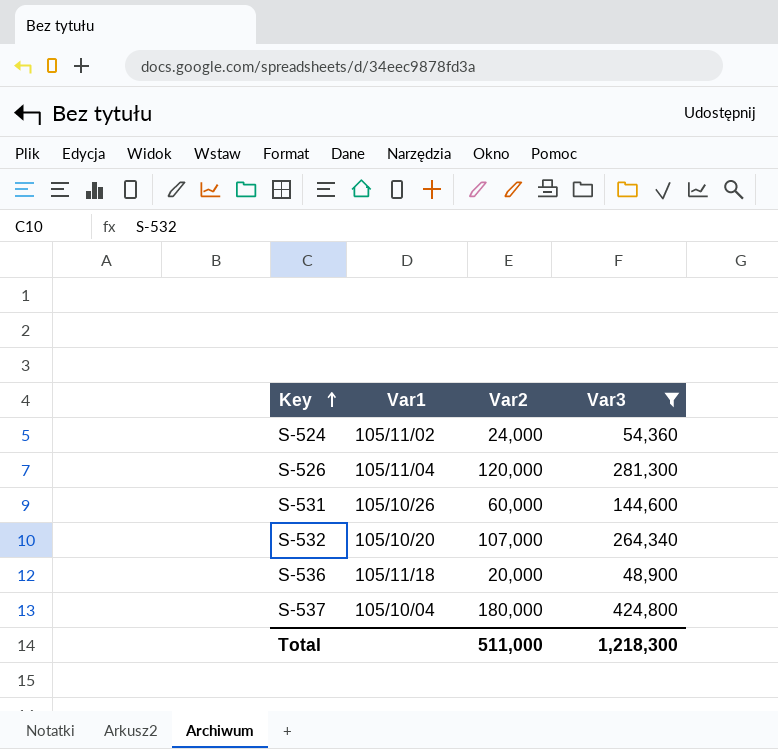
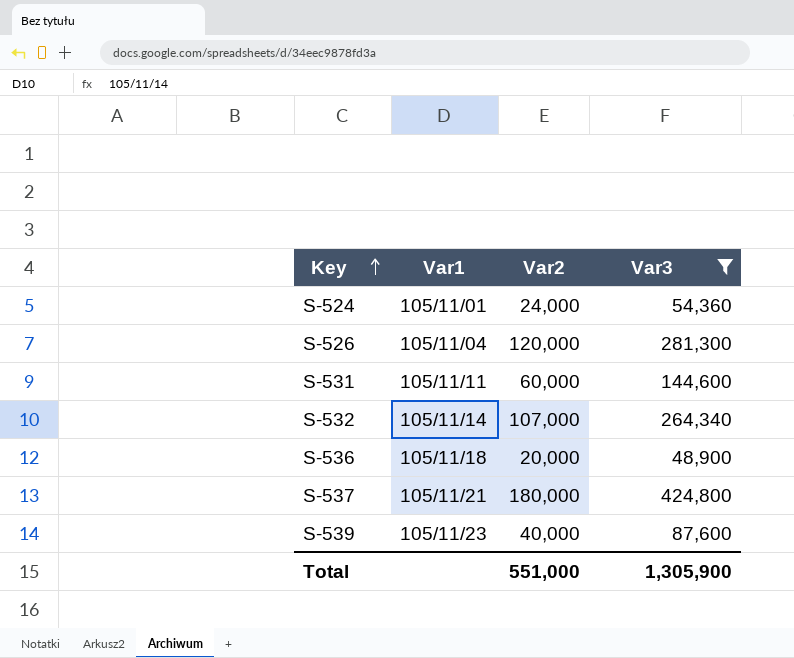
S-524 | Var1: 105/11/02 -> 105/11/01
S-531 | Var1: 105/10/26 -> 105/11/11
S-532 | Var1: 105/10/20 -> 105/11/14
S-537 | Var1: 105/10/04 -> 105/11/21
row S-539: none -> 105/11/23 | 40,000 | 87,600
Total | Var2: 511,000 -> 551,000
Total | Var3: 1,218,300 -> 1,305,900

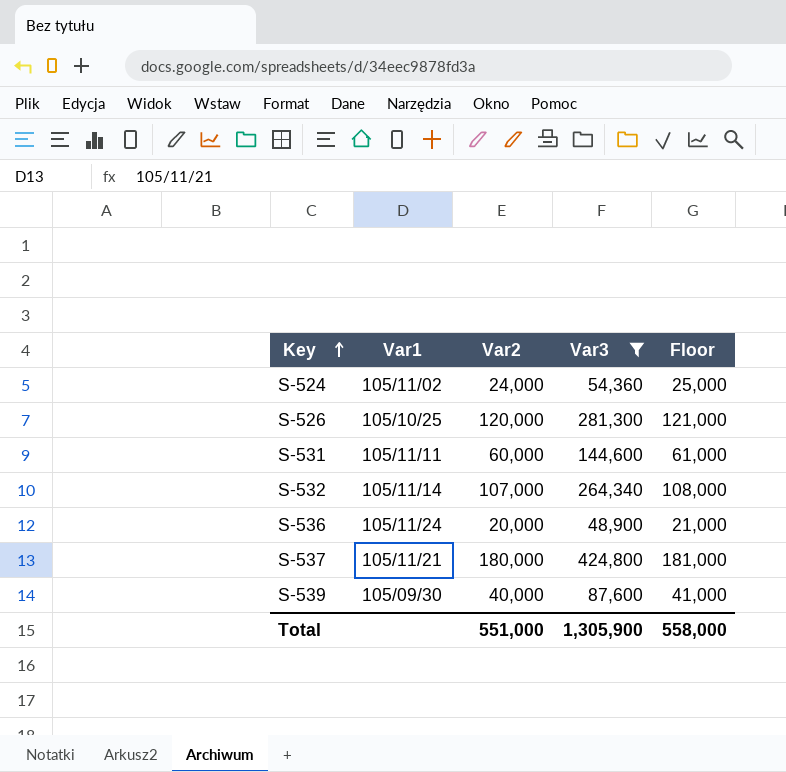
column Floor | formula: none -> [Var2] + 1000
S-524 | Var1: 105/11/01 -> 105/11/02
S-526 | Var1: 105/11/04 -> 105/10/25
S-536 | Var1: 105/11/18 -> 105/11/24
S-539 | Var1: 105/11/23 -> 105/09/30

